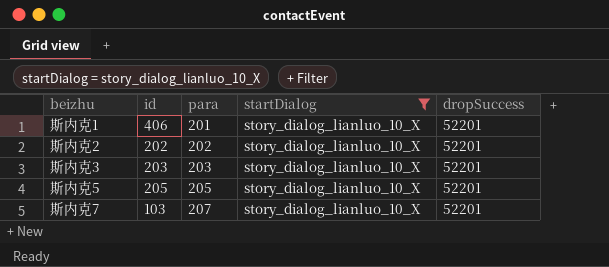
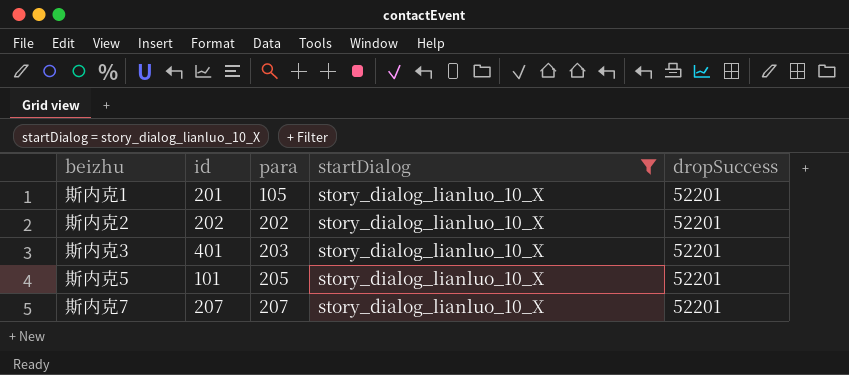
斯内克1 | id: 406 -> 201
斯内克1 | para: 201 -> 105
斯内克3 | id: 203 -> 401
斯内克5 | id: 205 -> 101
斯内克7 | id: 103 -> 207

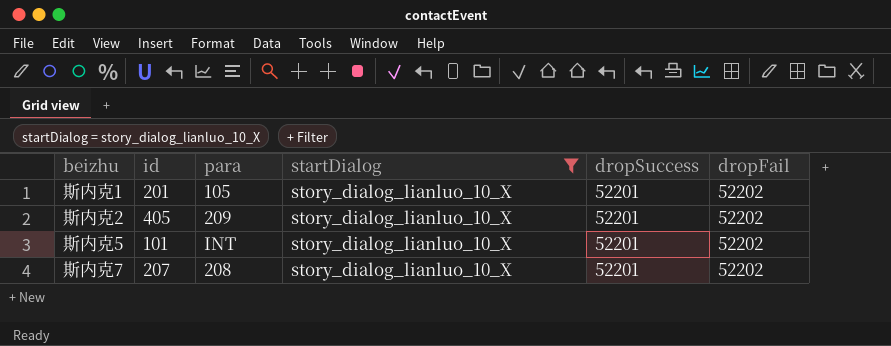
column dropFail | position: none -> 6
row 斯内克3: 401 | 203 | story_dialog_lianluo_10_X | 52201 -> none
斯内克2 | id: 202 -> 405
斯内克2 | para: 202 -> 209
斯内克5 | para: 205 -> INT
斯内克7 | para: 207 -> 208

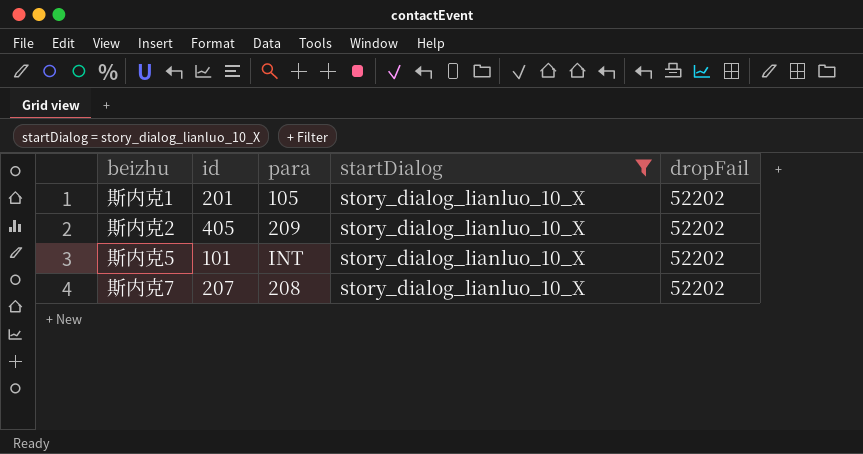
column dropSuccess | position: 5 -> none

